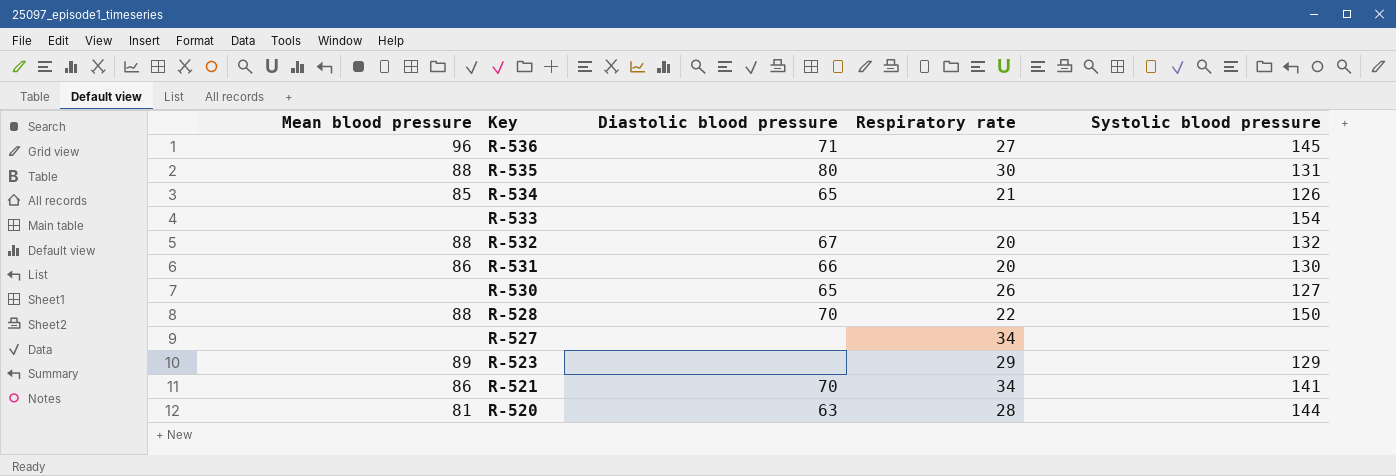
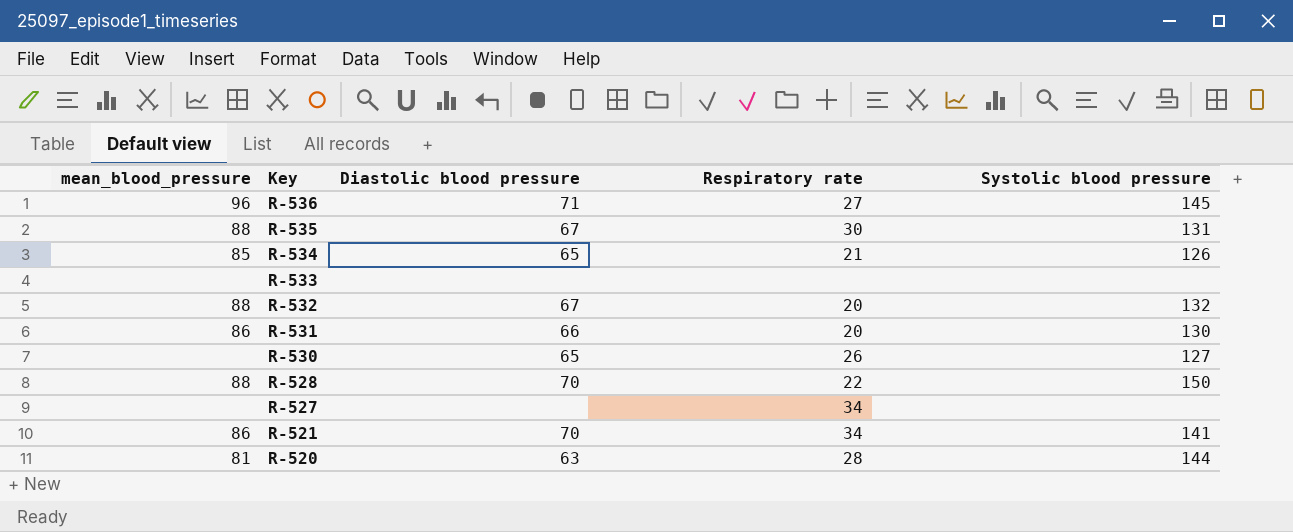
column name: Mean blood pressure -> mean_blood_pressure
row R-523: 89 | none | 29 | 129 -> none
R-535 | Diastolic blood pressure: 80 -> 67
R-533 | Systolic blood pressure: 154 -> none

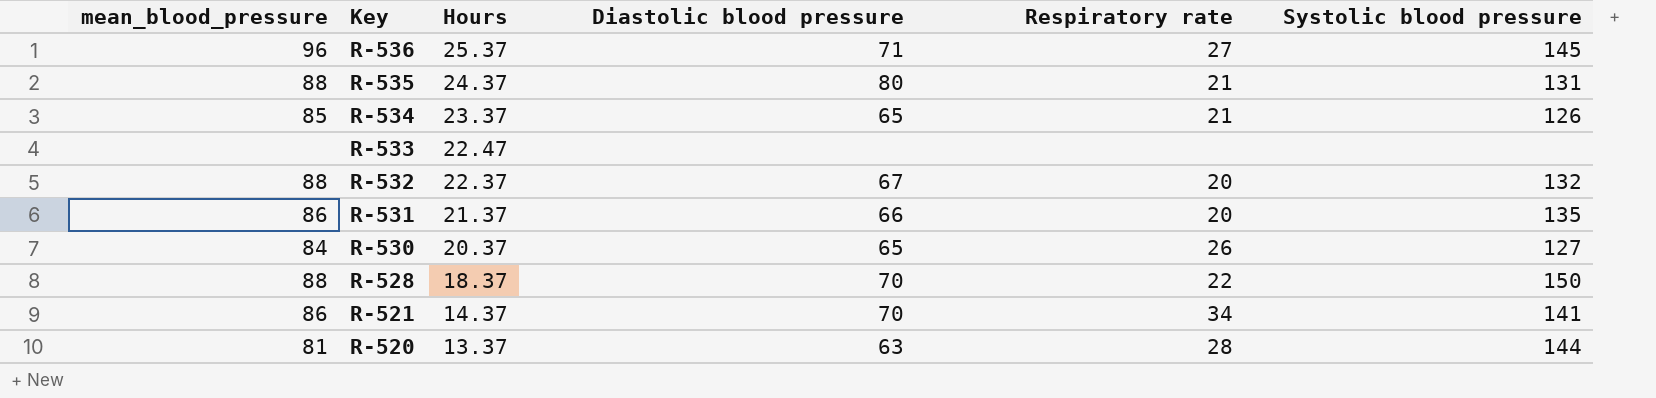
column Hours | position: none -> 3
row R-527: none | none | 34 | none -> none
R-535 | Diastolic blood pressure: 67 -> 80
R-535 | Respiratory rate: 30 -> 21
R-531 | Systolic blood pressure: 130 -> 135
R-530 | mean_blood_pressure: none -> 84

